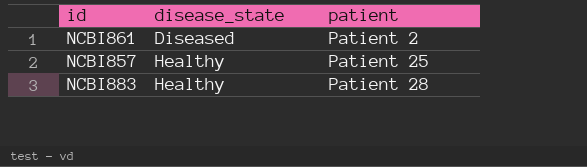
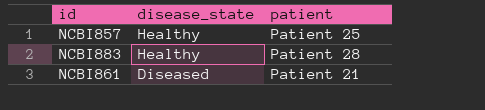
row order: disease_state ascending -> disease_state descending
NCBI861 | patient: Patient 2 -> Patient 21

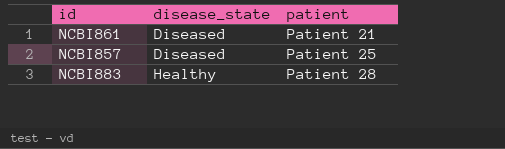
row order: disease_state descending -> disease_state ascending
NCBI857 | disease_state: Healthy -> Diseased

